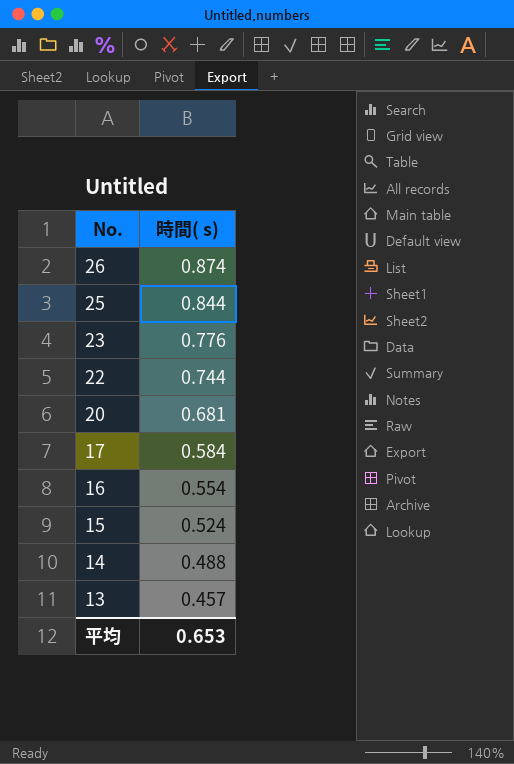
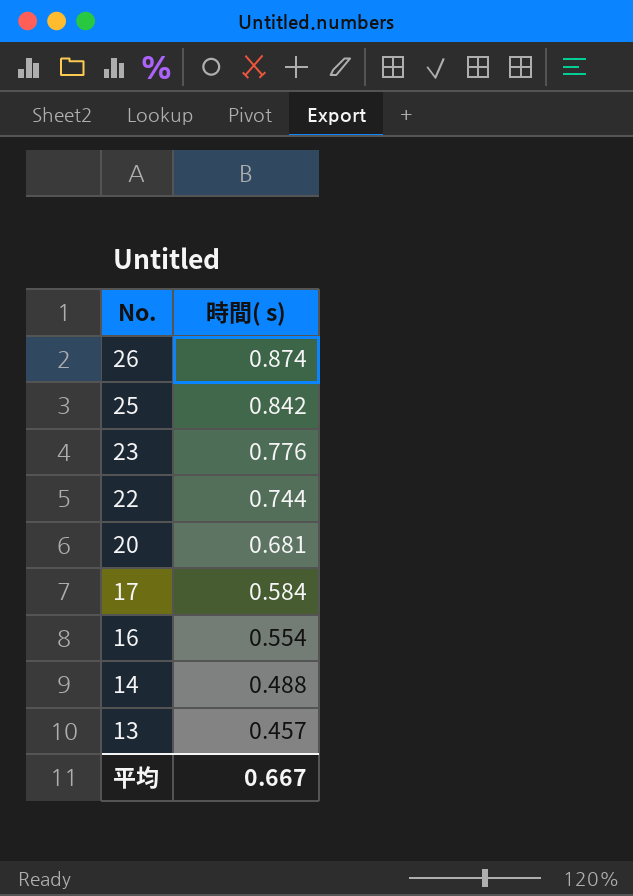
row 15: 0.524 -> none
25 | 時間( s): 0.844 -> 0.842
平均 | 時間( s): 0.653 -> 0.667

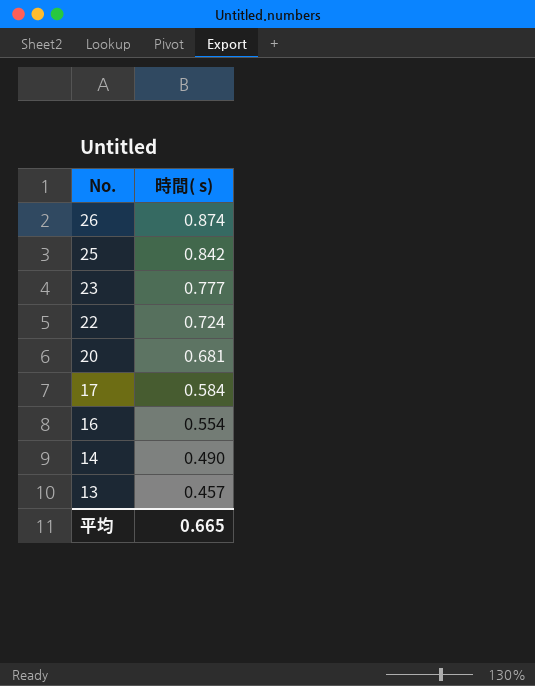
23 | 時間( s): 0.776 -> 0.777
22 | 時間( s): 0.744 -> 0.724
14 | 時間( s): 0.488 -> 0.490
平均 | 時間( s): 0.667 -> 0.665

